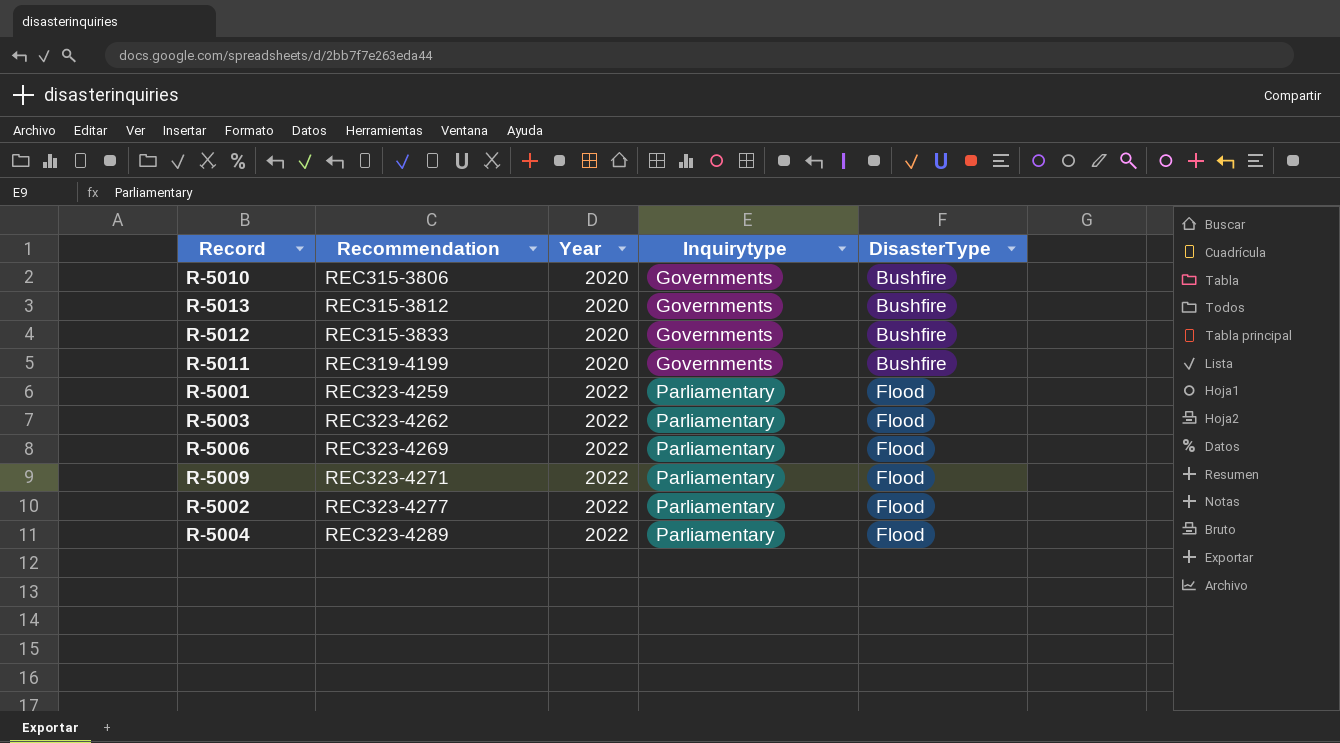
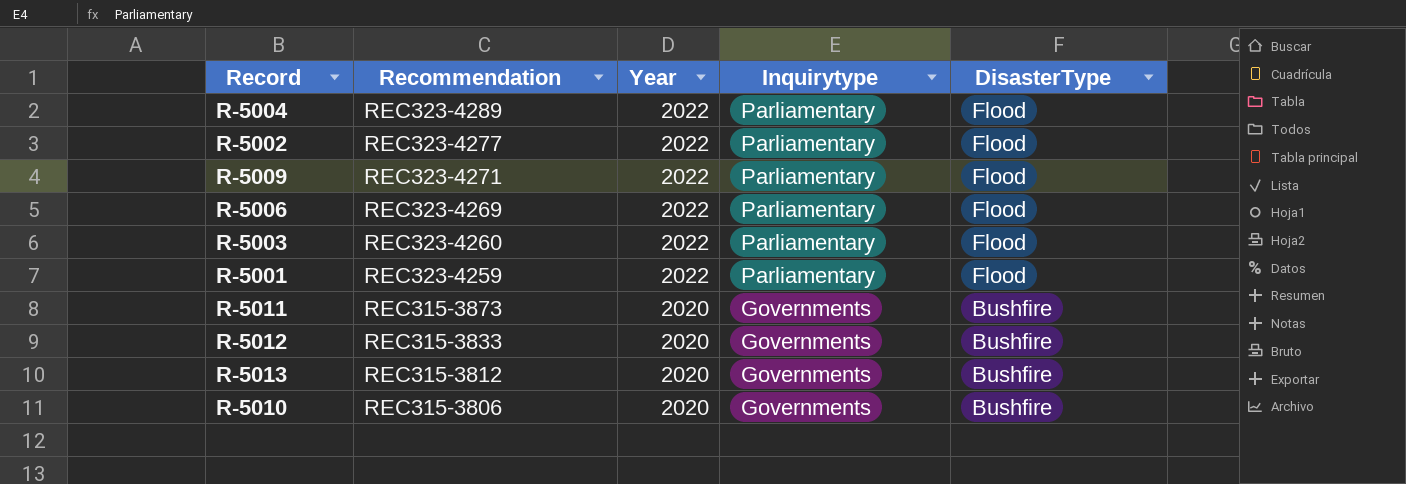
row order: Recommendation ascending -> Recommendation descending
R-5003 | Recommendation: REC323-4262 -> REC323-4260
R-5011 | Recommendation: REC319-4199 -> REC315-3873

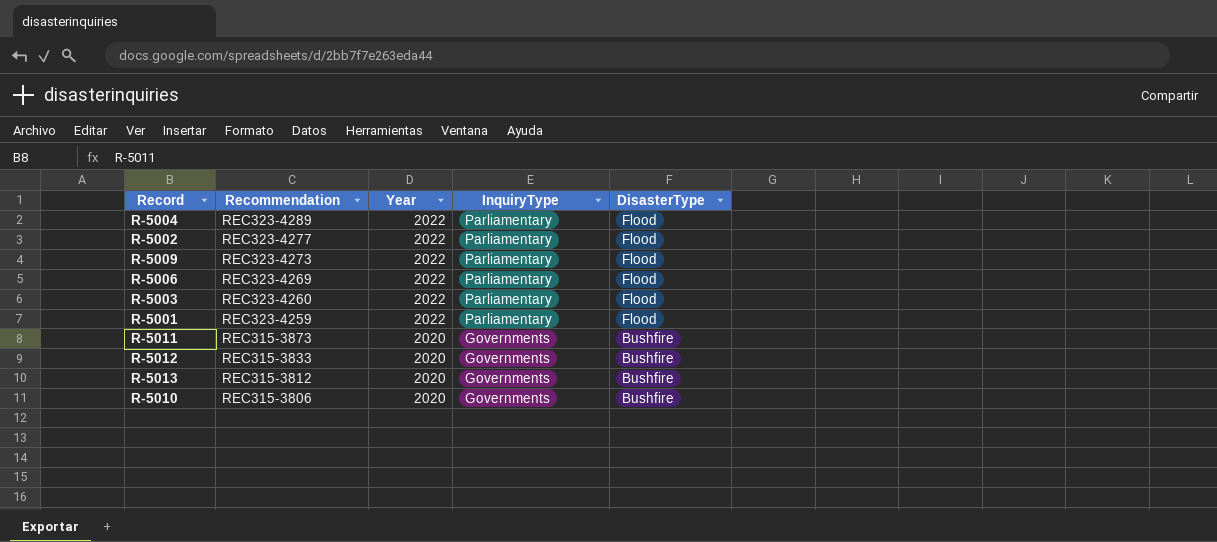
column name: Inquirytype -> InquiryType
R-5009 | Recommendation: REC323-4271 -> REC323-4273

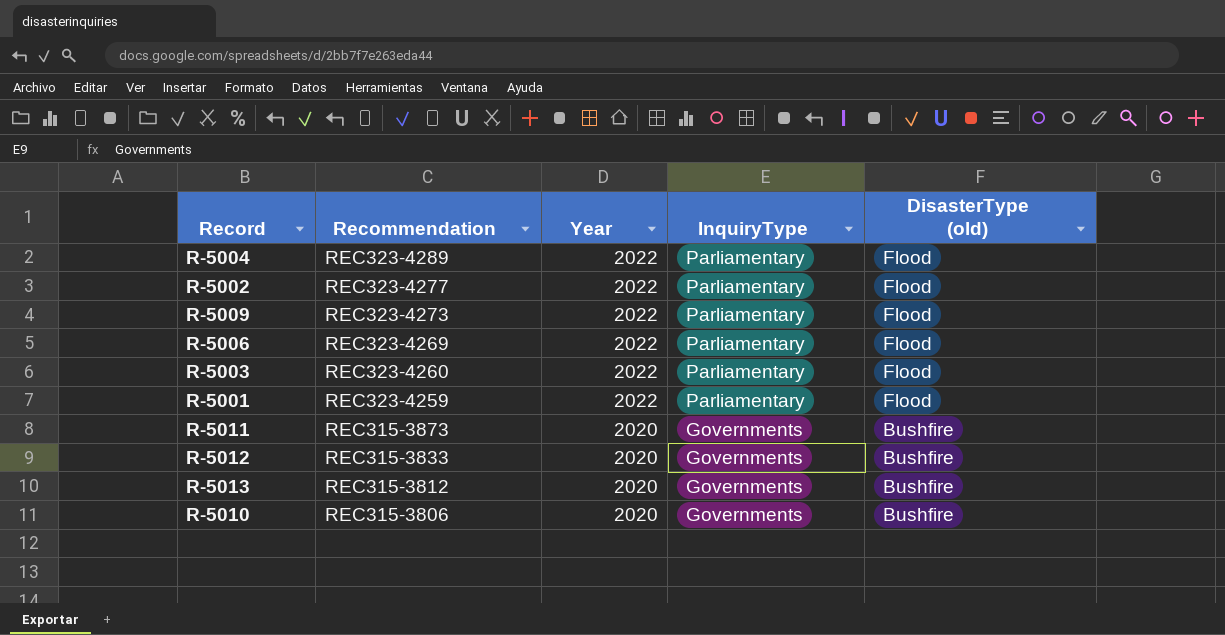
column name: DisasterType -> DisasterType (old)

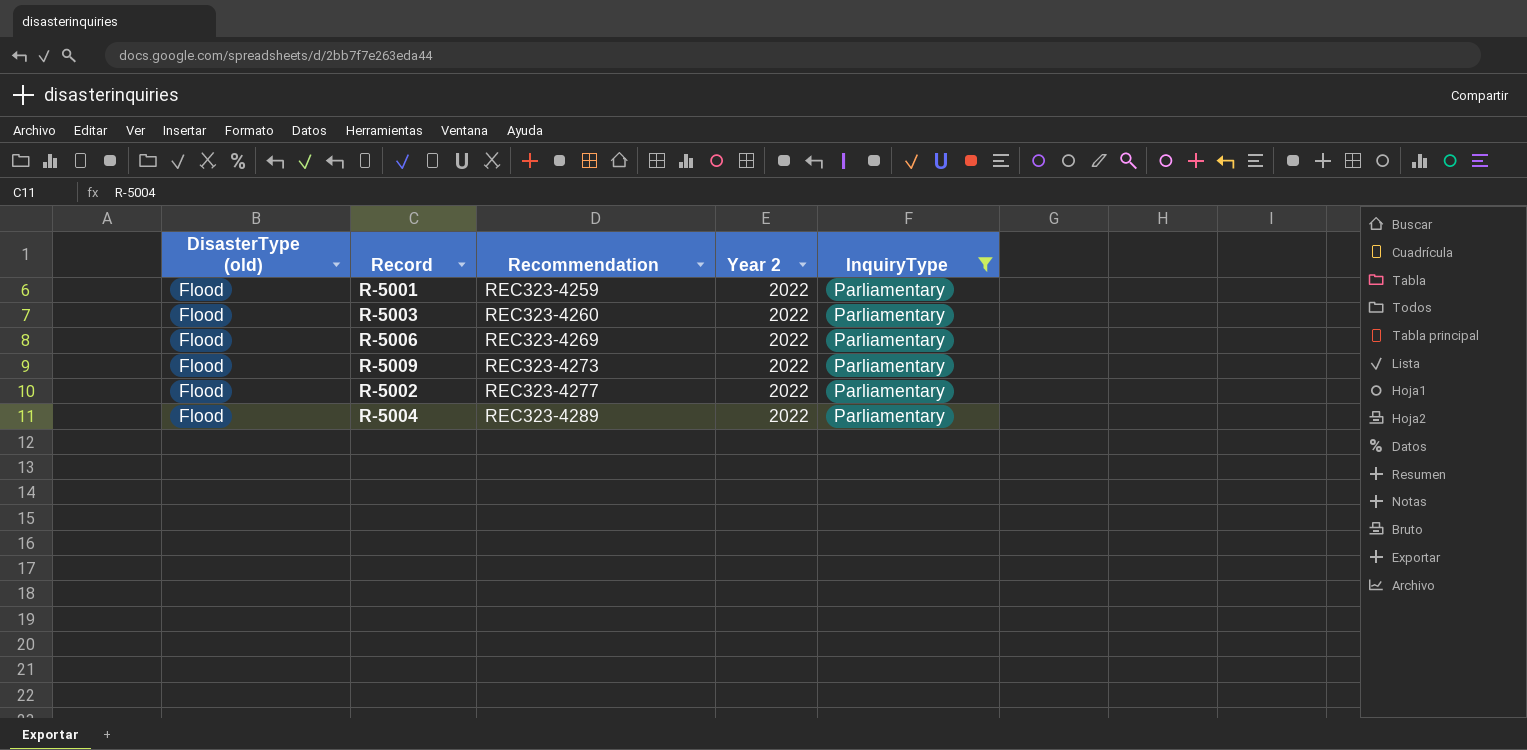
filter: none -> InquiryType = Parliamentary
row order: Recommendation descending -> Recommendation ascending
column DisasterType (old) | position: 5 -> 1
column name: Year -> Year 2

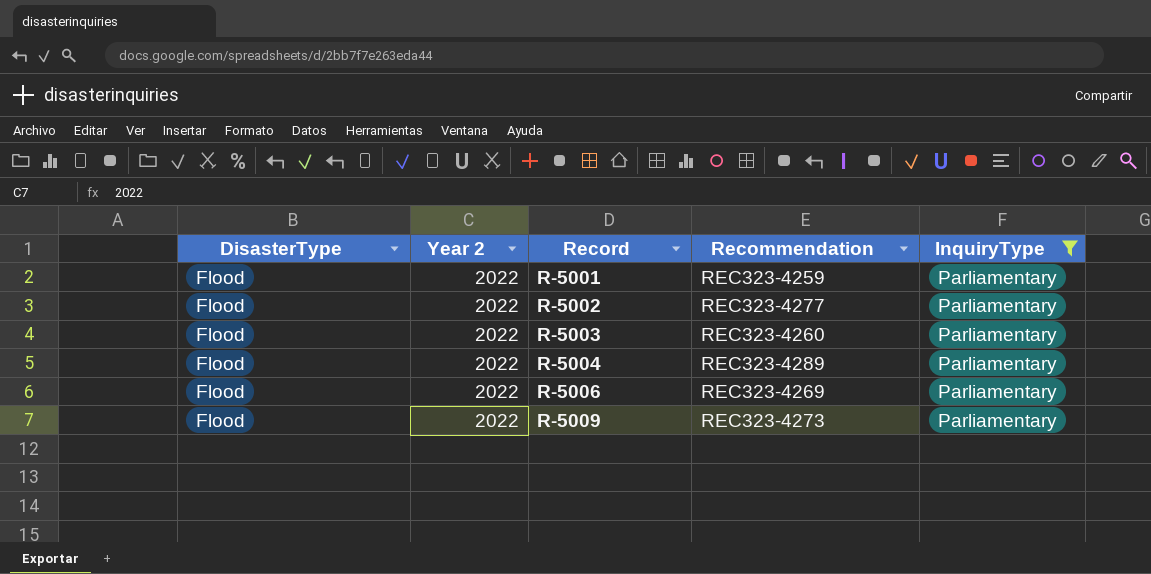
row order: Recommendation ascending -> Record ascending
column name: DisasterType (old) -> DisasterType
column Year 2 | position: 4 -> 2

